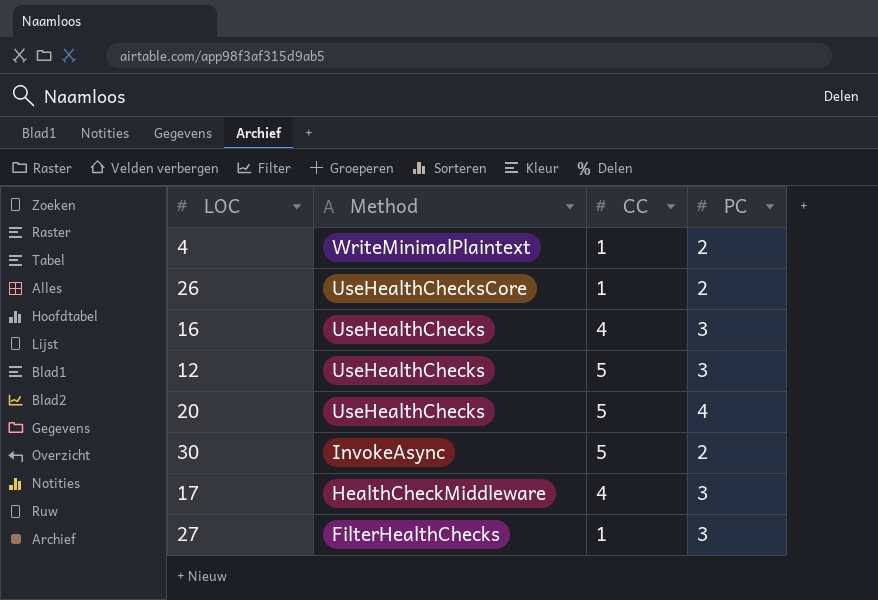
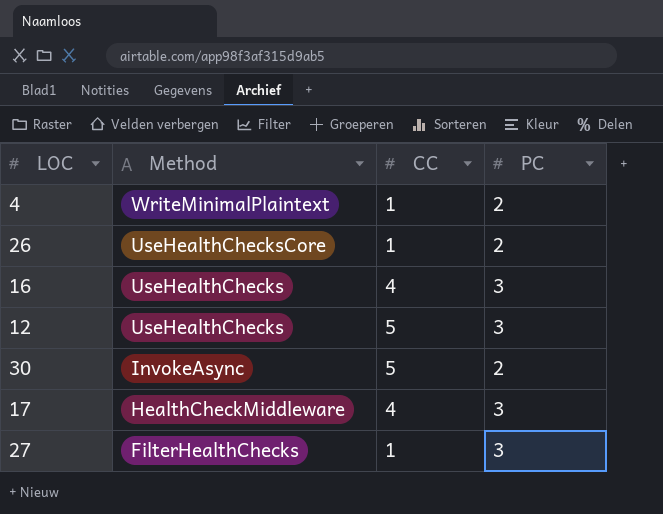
row 20: UseHealthChecks | 5 | 4 -> none

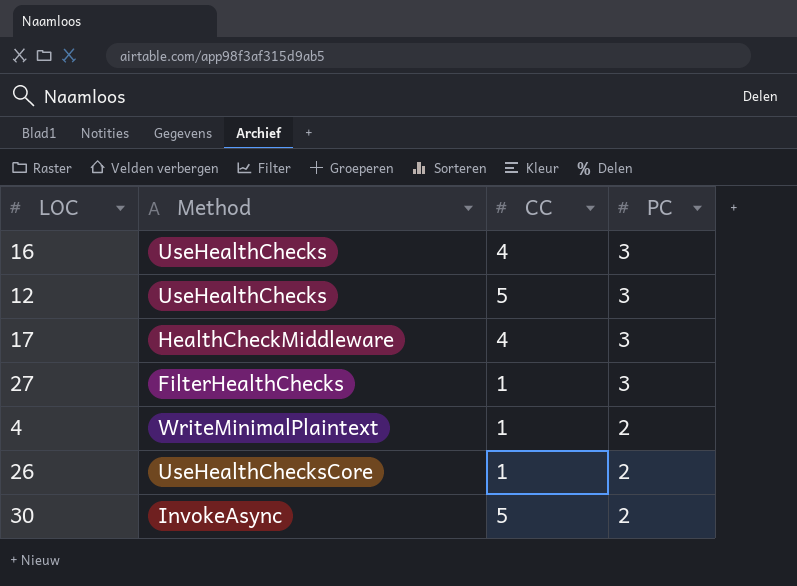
row order: Method descending -> PC descending

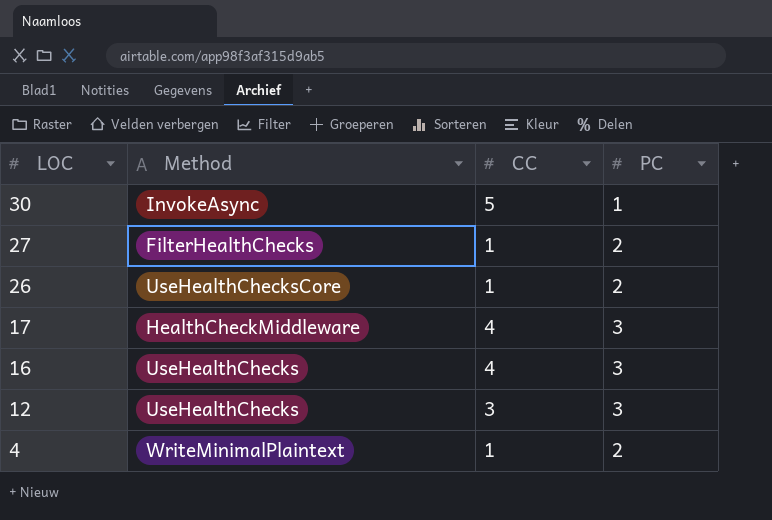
row order: PC descending -> LOC descending
30 | PC: 2 -> 1
27 | PC: 3 -> 2
12 | CC: 5 -> 3

